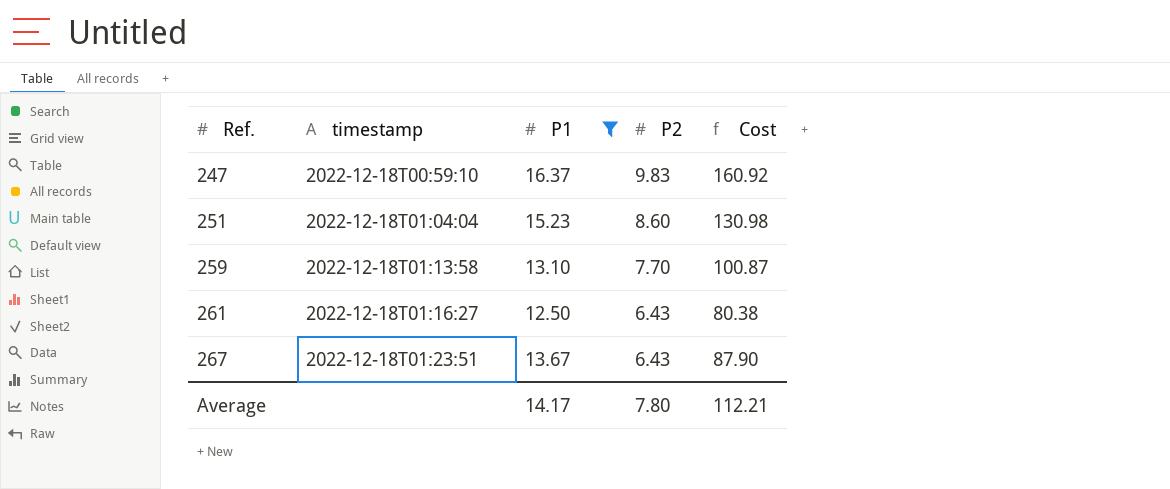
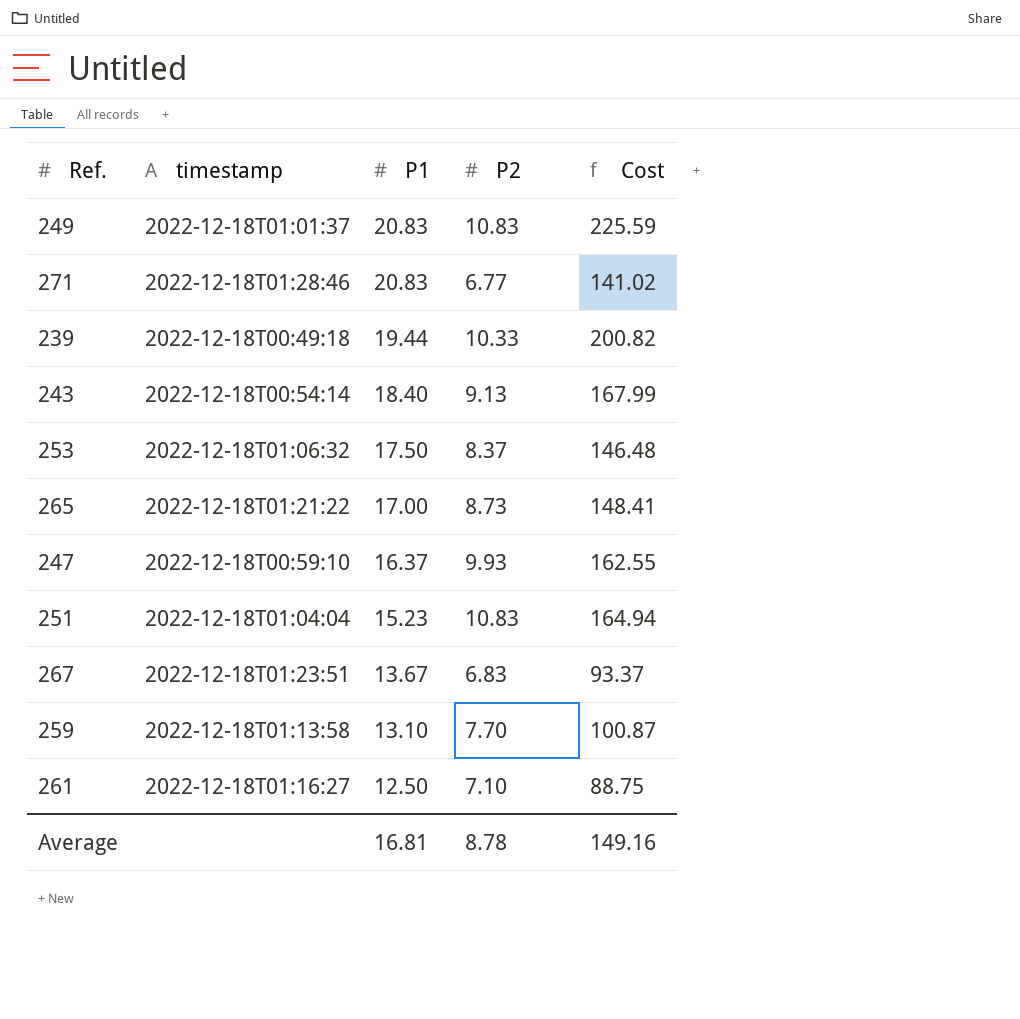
filter: P1 <= 16.37 -> none
row order: Ref. ascending -> P1 descending
247 | P2: 9.83 -> 9.93
247 | Cost: 160.92 -> 162.55
251 | P2: 8.60 -> 10.83
251 | Cost: 130.98 -> 164.94
267 | P2: 6.43 -> 6.83
267 | Cost: 87.90 -> 93.37
261 | P2: 6.43 -> 7.10
261 | Cost: 80.38 -> 88.75
Average | P1: 14.17 -> 16.81
Average | P2: 7.80 -> 8.78
Average | Cost: 112.21 -> 149.16

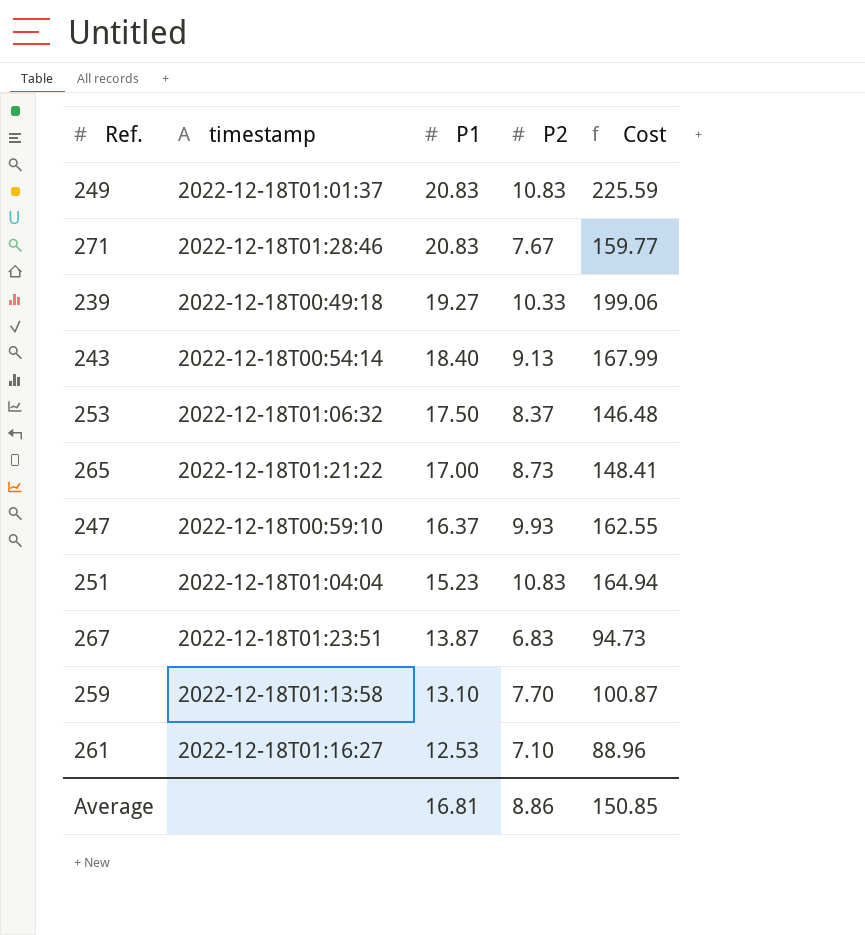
271 | P2: 6.77 -> 7.67
271 | Cost: 141.02 -> 159.77
239 | P1: 19.44 -> 19.27
239 | Cost: 200.82 -> 199.06
267 | P1: 13.67 -> 13.87
267 | Cost: 93.37 -> 94.73
261 | P1: 12.50 -> 12.53
261 | Cost: 88.75 -> 88.96
Average | P2: 8.78 -> 8.86
Average | Cost: 149.16 -> 150.85

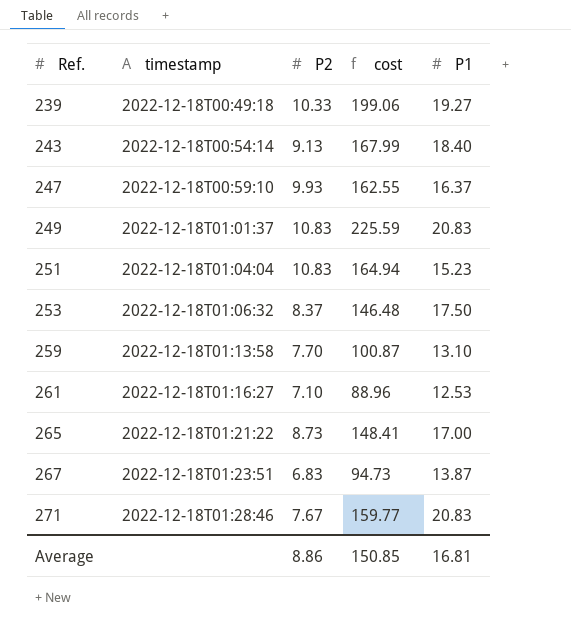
row order: P1 descending -> Ref. ascending
column name: Cost -> cost
column P1 | position: 3 -> 5

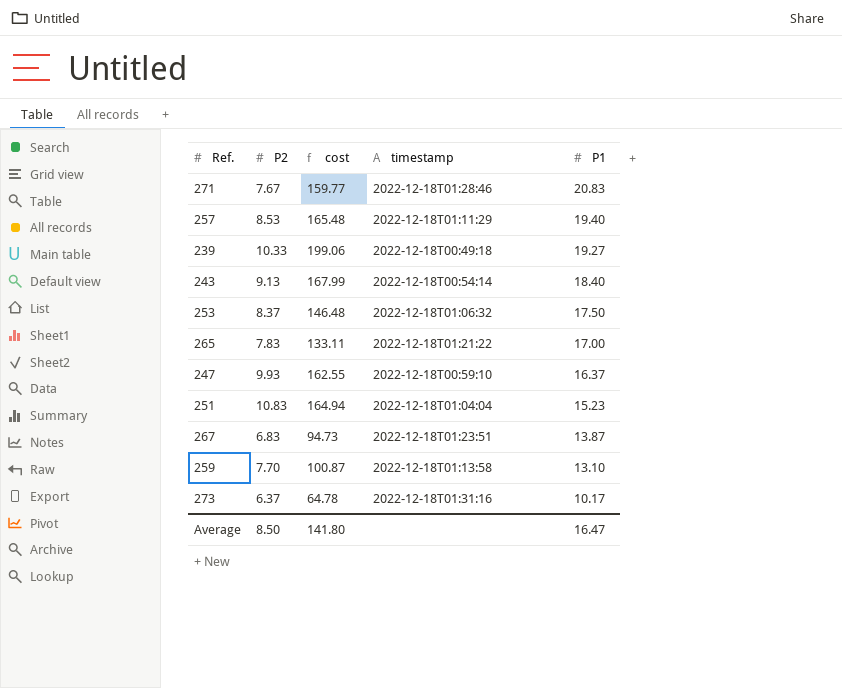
row order: Ref. ascending -> P1 descending
column timestamp | position: 2 -> 4
row 249: 2022-12-18T01:01:37 | 10.83 | 225.59 | 20.83 -> none
row 261: 2022-12-18T01:16:27 | 7.10 | 88.96 | 12.53 -> none
row 257: none -> 8.53 | 165.48 | 2022-12-18T01:11:29 | 19.40
265 | P2: 8.73 -> 7.83
265 | cost: 148.41 -> 133.11
row 273: none -> 6.37 | 64.78 | 2022-12-18T01:31:16 | 10.17
Average | P2: 8.86 -> 8.50
Average | cost: 150.85 -> 141.80
Average | P1: 16.81 -> 16.47

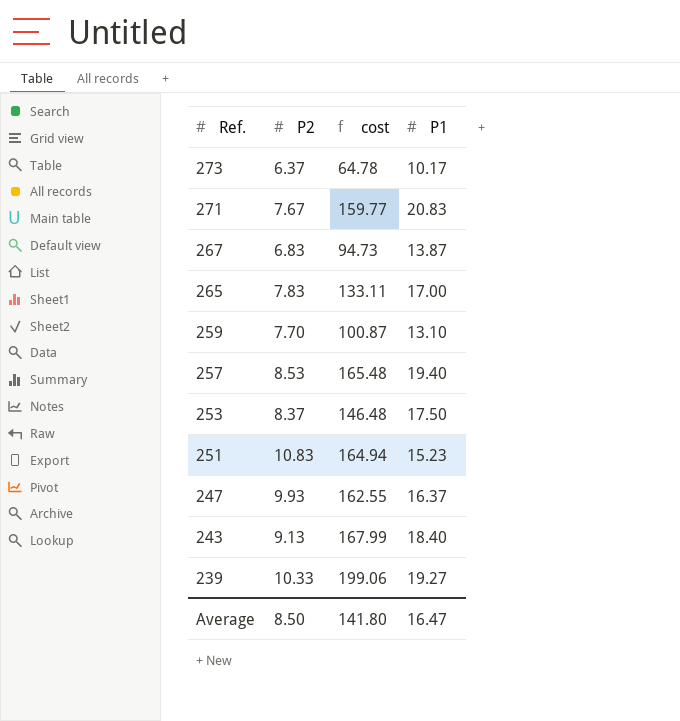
row order: P1 descending -> Ref. descending
column timestamp | position: 4 -> none

